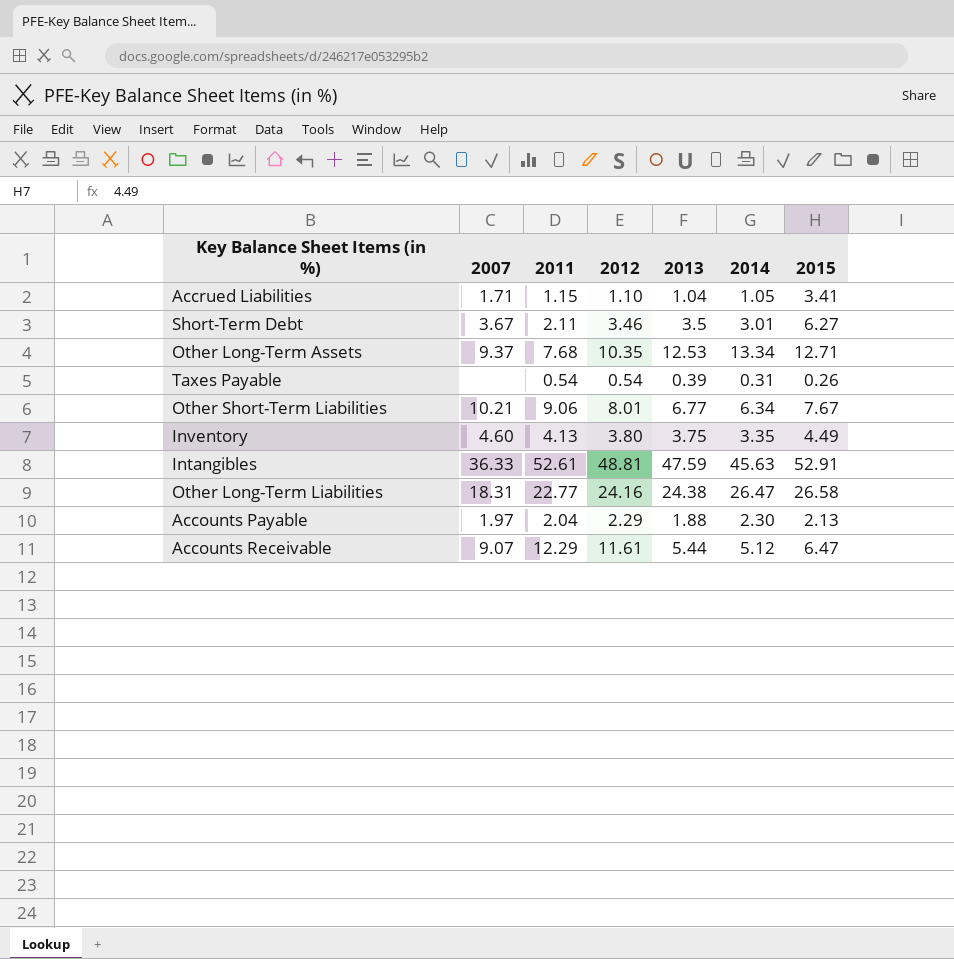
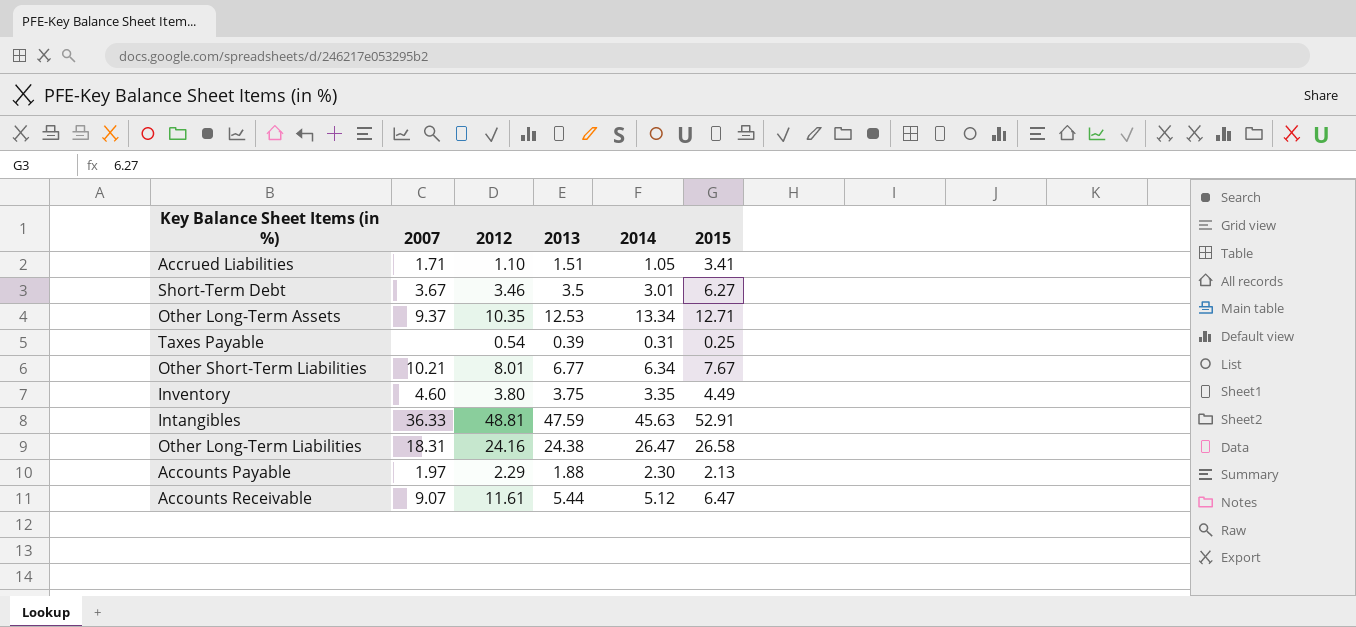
column 2011 | position: 3 -> none
Accrued Liabilities | 2013: 1.04 -> 1.51
Taxes Payable | 2015: 0.26 -> 0.25

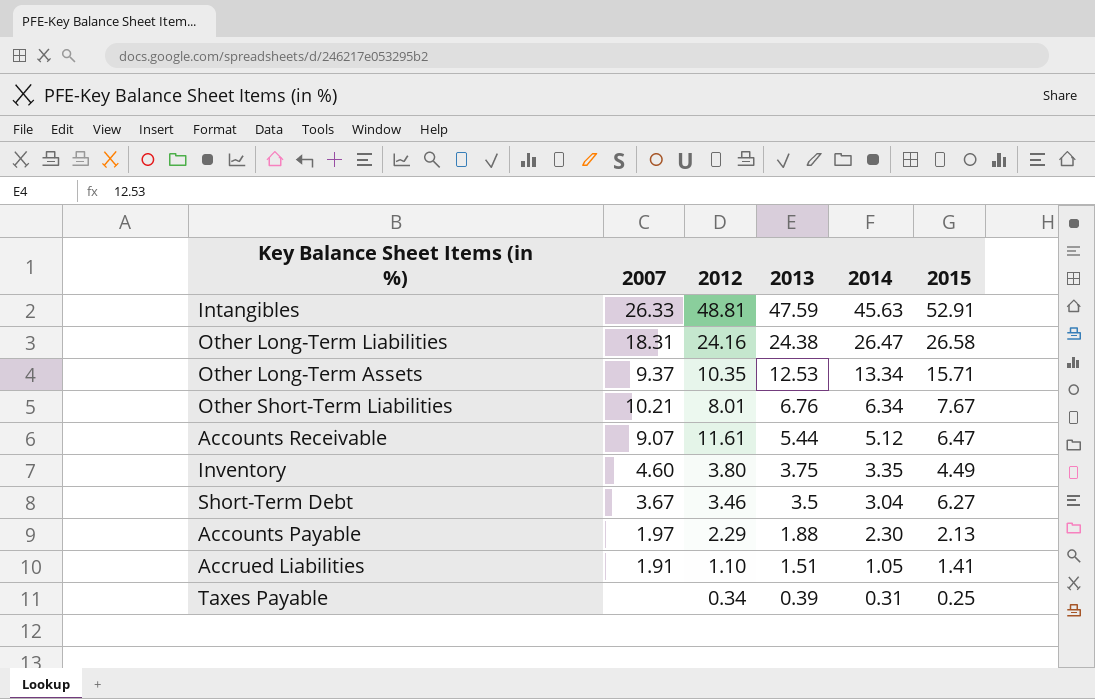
row order: none -> 2013 descending
Intangibles | 2007: 36.33 -> 26.33
Other Long-Term Assets | 2015: 12.71 -> 15.71
Other Short-Term Liabilities | 2013: 6.77 -> 6.76
Short-Term Debt | 2014: 3.01 -> 3.04
Accrued Liabilities | 2007: 1.71 -> 1.91
Accrued Liabilities | 2015: 3.41 -> 1.41
Taxes Payable | 2012: 0.54 -> 0.34

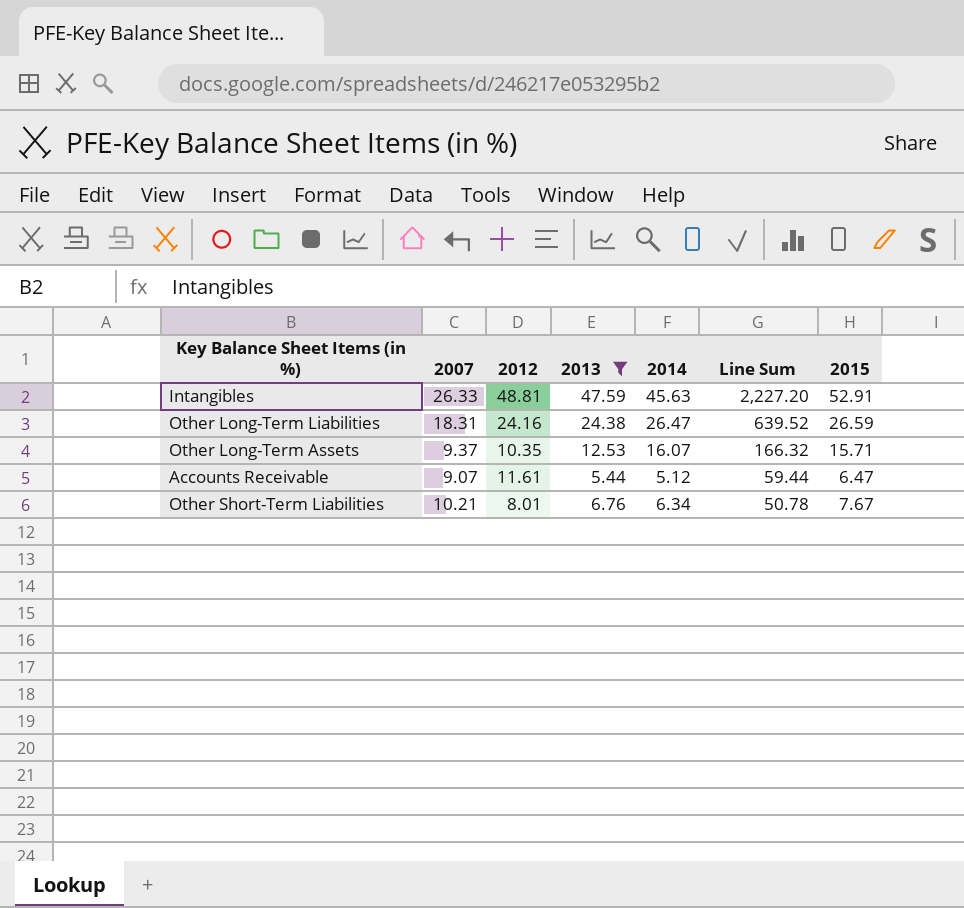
filter: none -> 2013 >= 5.44
row order: 2013 descending -> Line Sum descending
column Line Sum | formula: none -> [2012] * [2014]
Other Long-Term Liabilities | 2015: 26.58 -> 26.59
Other Long-Term Assets | 2014: 13.34 -> 16.07

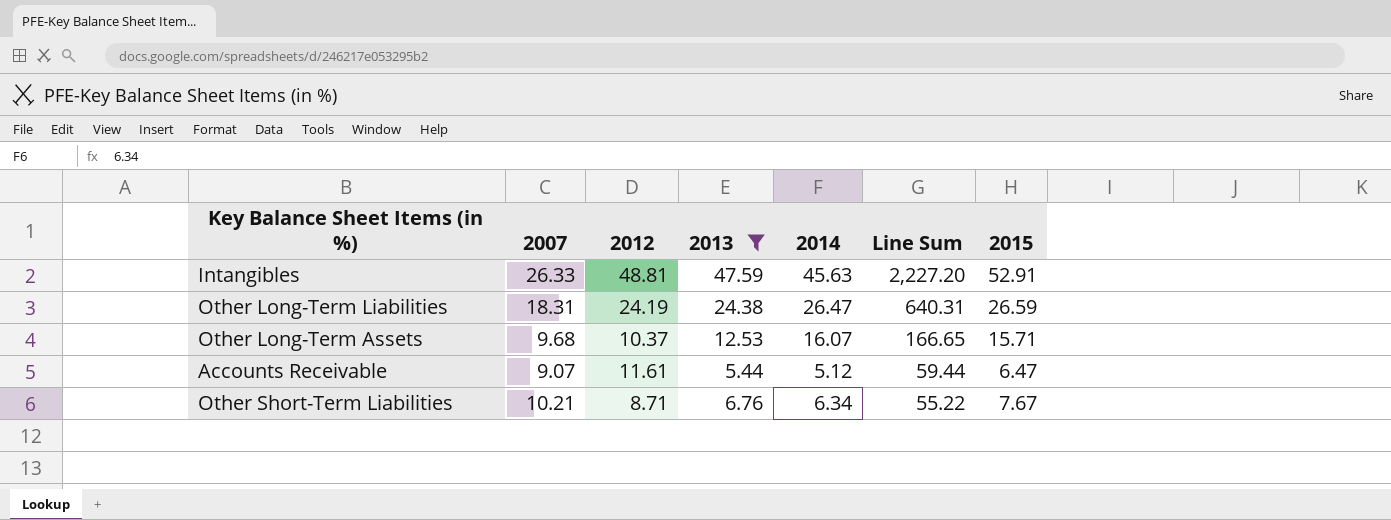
Other Long-Term Liabilities | 2012: 24.16 -> 24.19
Other Long-Term Liabilities | Line Sum: 639.52 -> 640.31
Other Long-Term Assets | 2007: 9.37 -> 9.68
Other Long-Term Assets | 2012: 10.35 -> 10.37
Other Long-Term Assets | Line Sum: 166.32 -> 166.65
Other Short-Term Liabilities | 2012: 8.01 -> 8.71
Other Short-Term Liabilities | Line Sum: 50.78 -> 55.22

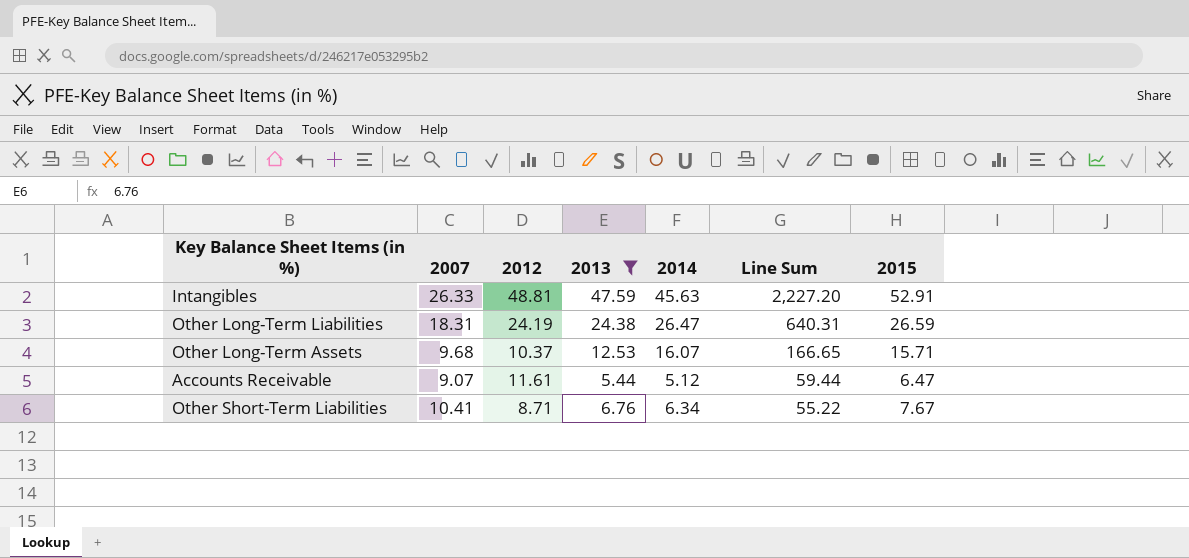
Other Short-Term Liabilities | 2007: 10.21 -> 10.41

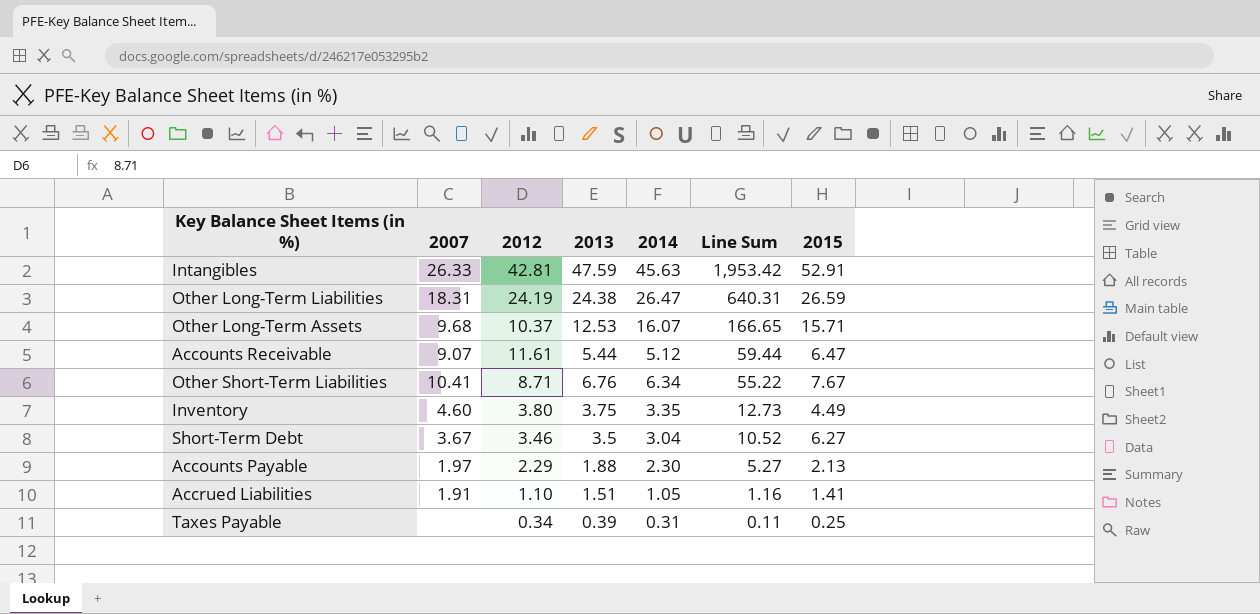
filter: 2013 >= 5.44 -> none
Intangibles | 2012: 48.81 -> 42.81
Intangibles | Line Sum: 2,227.20 -> 1,953.42

